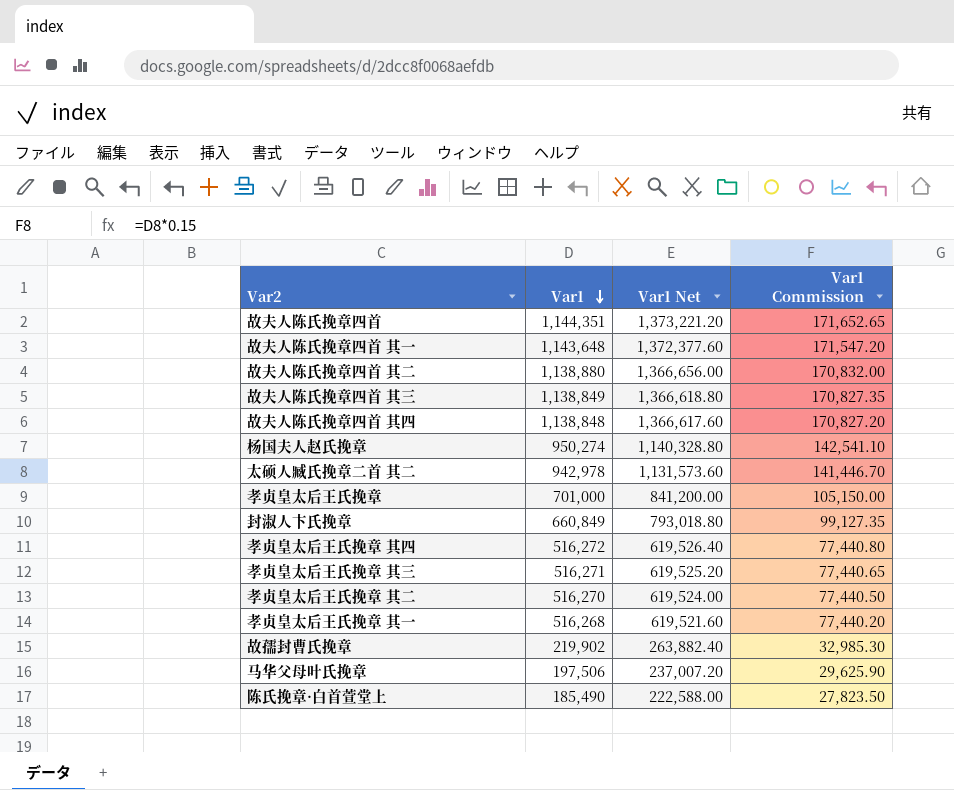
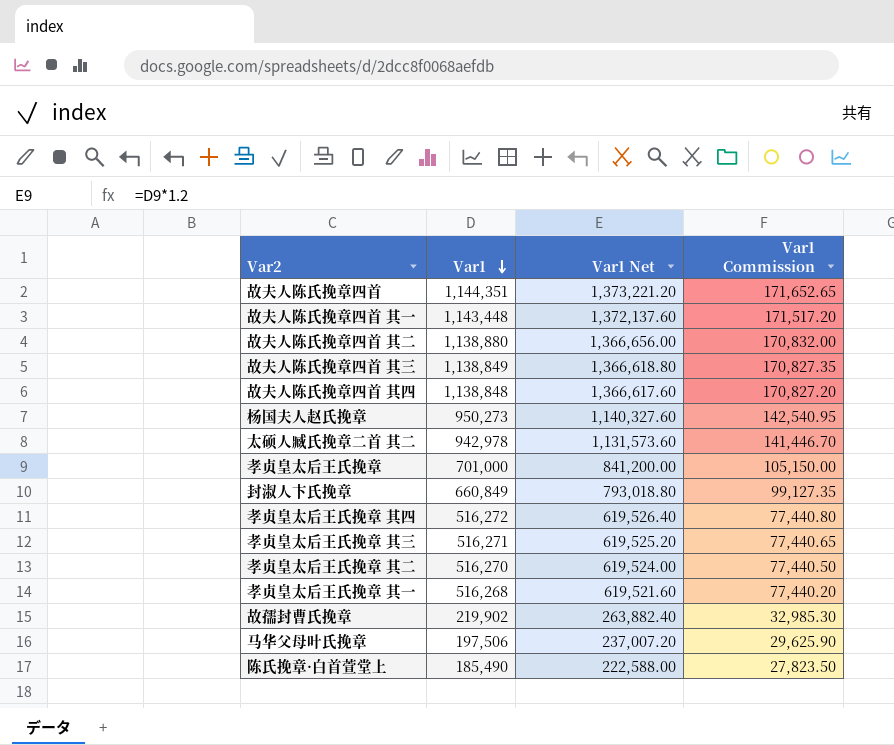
故夫人陈氏挽章四首 其一 | Var1: 1,143,648 -> 1,143,448
故夫人陈氏挽章四首 其一 | Var1 Net: 1,372,377.60 -> 1,372,137.60
故夫人陈氏挽章四首 其一 | Var1 Commission: 171,547.20 -> 171,517.20
杨国夫人赵氏挽章 | Var1: 950,274 -> 950,273
杨国夫人赵氏挽章 | Var1 Net: 1,140,328.80 -> 1,140,327.60
杨国夫人赵氏挽章 | Var1 Commission: 142,541.10 -> 142,540.95

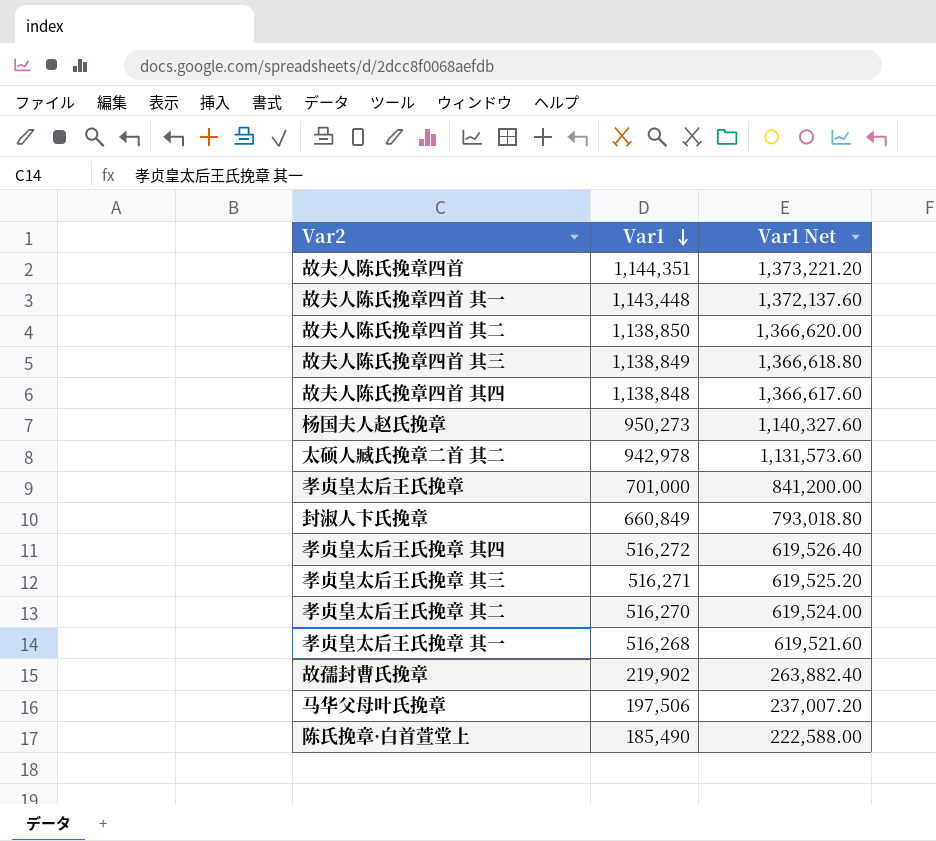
column Var1 Commission | formula: [Var1] * 0.15 -> none
故夫人陈氏挽章四首 其二 | Var1: 1,138,880 -> 1,138,850
故夫人陈氏挽章四首 其二 | Var1 Net: 1,366,656.00 -> 1,366,620.00

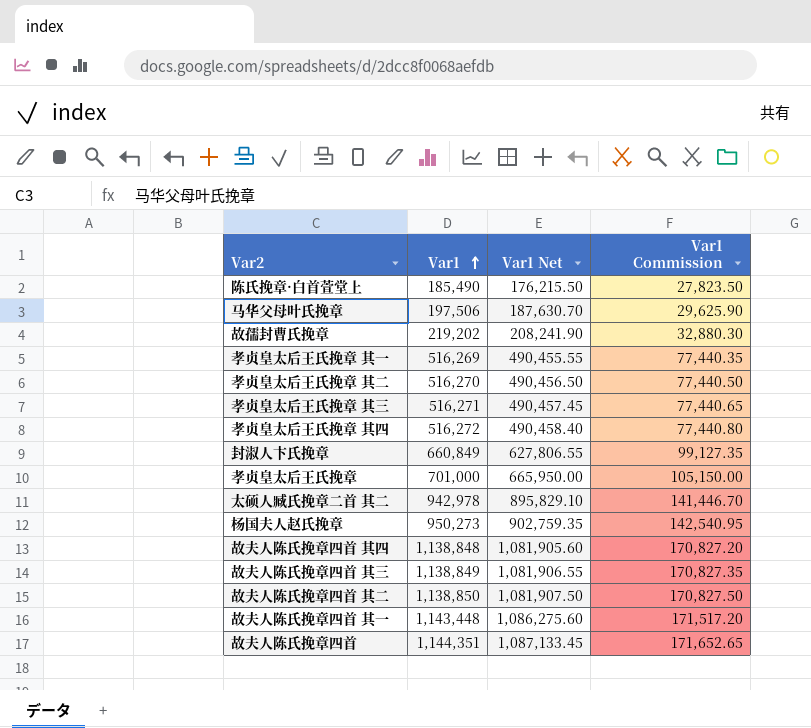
row order: Var1 descending -> Var1 ascending
column Var1 Net | formula: [Var1] * 1.2 -> [Var1] * 0.95
column Var1 Commission | formula: none -> [Var1] * 0.15
故孺封曹氏挽章 | Var1: 219,902 -> 219,202
孝贞皇太后王氏挽章 其一 | Var1: 516,268 -> 516,269

